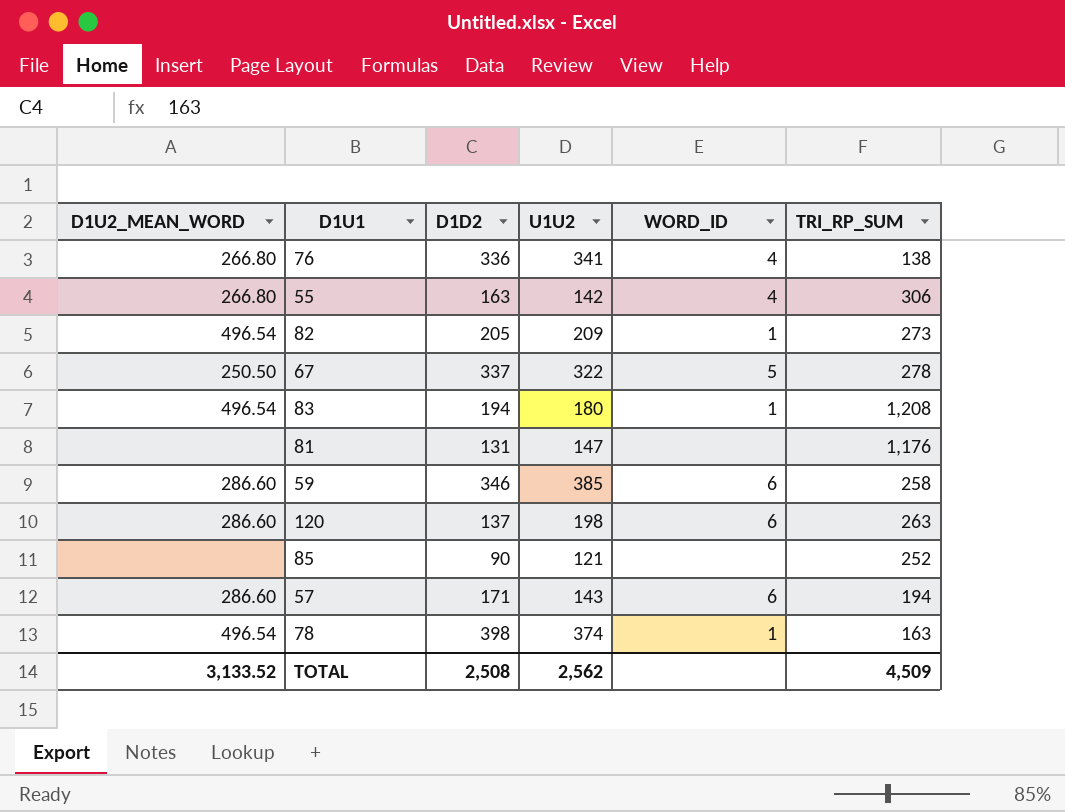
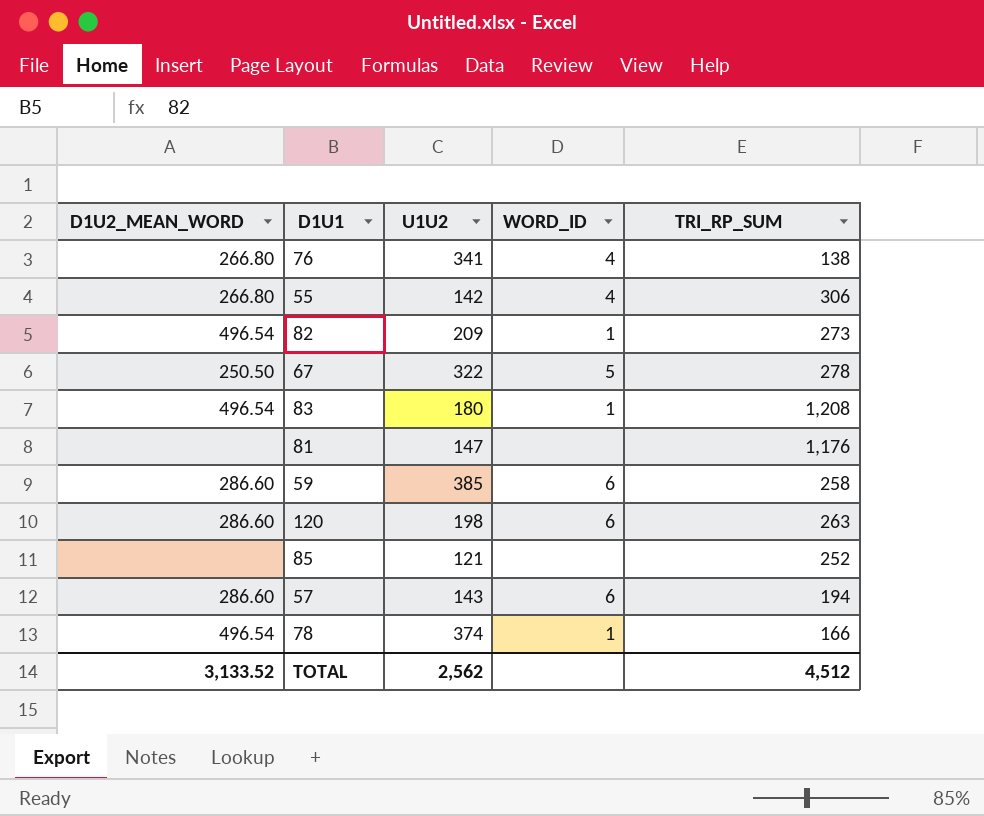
column D1D2 | position: 3 -> none
78 | TRI_RP_SUM: 163 -> 166
TOTAL | TRI_RP_SUM: 4,509 -> 4,512

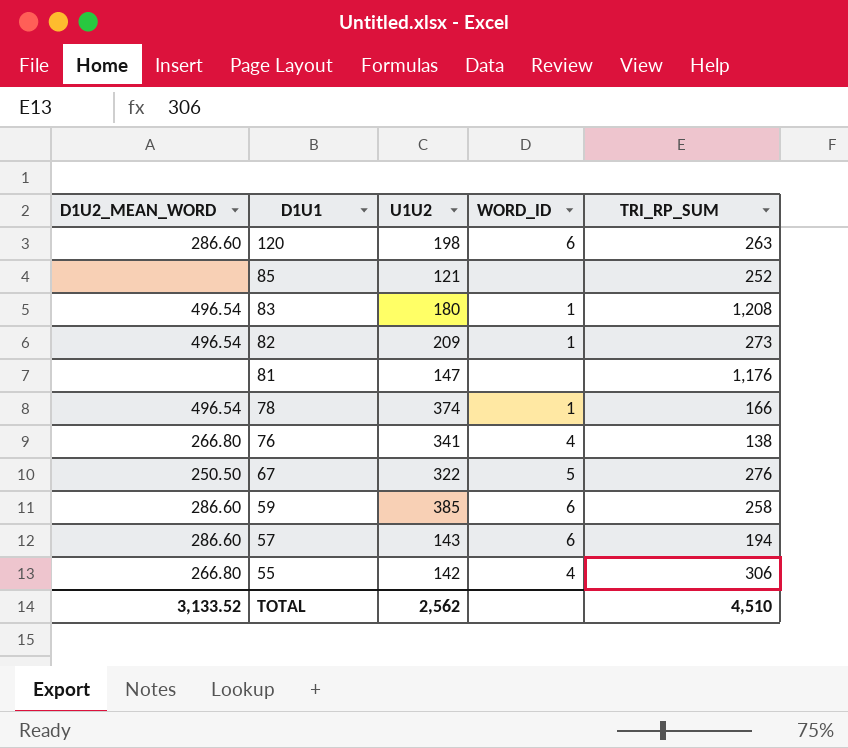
row order: none -> D1U1 descending
67 | TRI_RP_SUM: 278 -> 276
TOTAL | TRI_RP_SUM: 4,512 -> 4,510

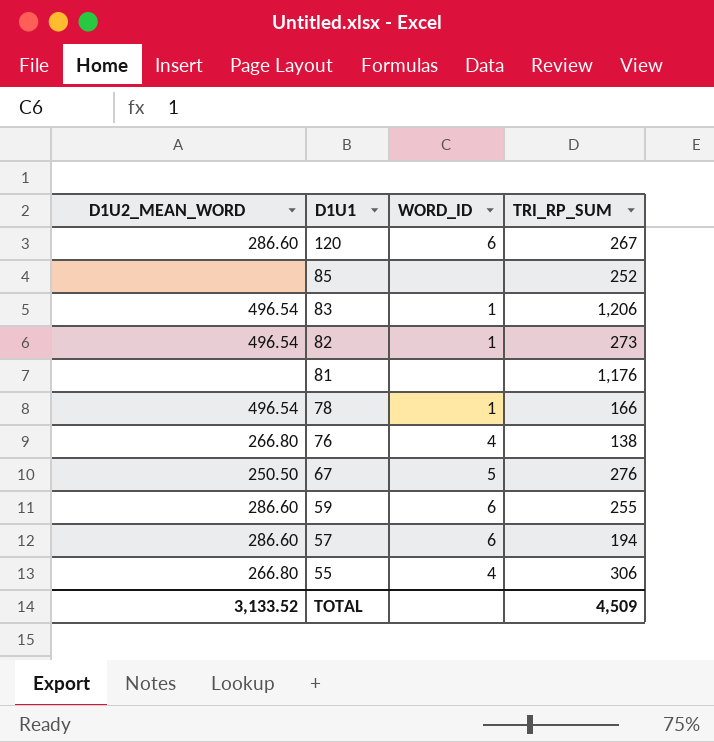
column U1U2 | position: 3 -> none
120 | TRI_RP_SUM: 263 -> 267
83 | TRI_RP_SUM: 1,208 -> 1,206
59 | TRI_RP_SUM: 258 -> 255
TOTAL | TRI_RP_SUM: 4,510 -> 4,509

